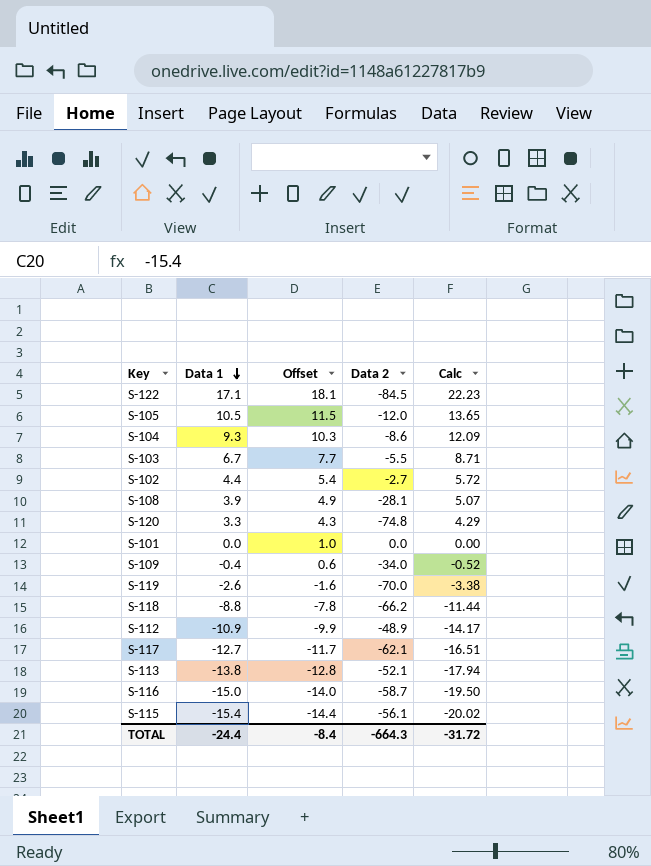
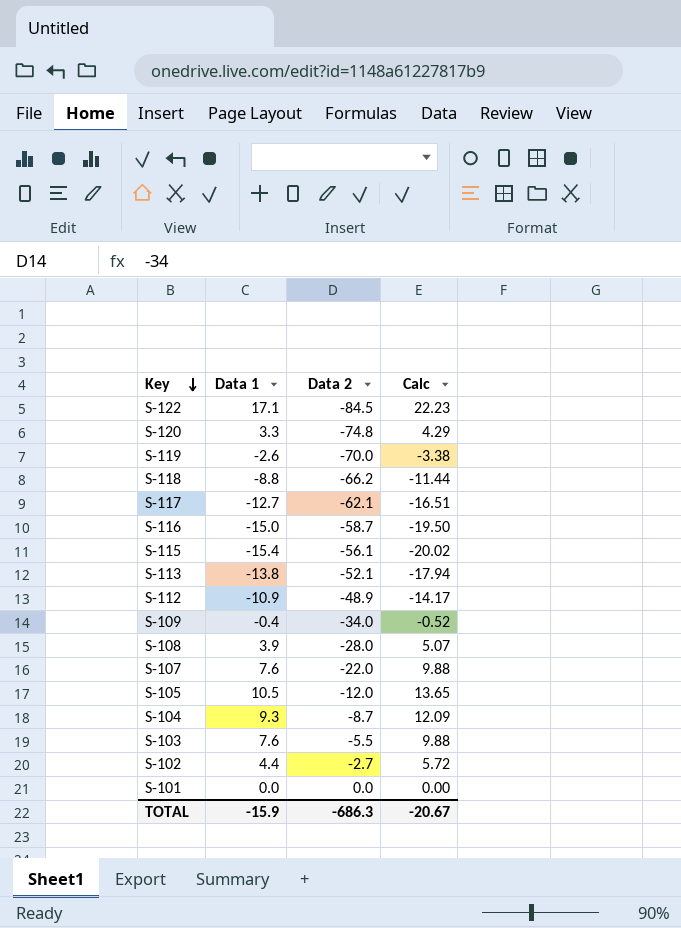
row order: Data 1 descending -> Key descending
column Offset | formula: [Data 1] + 1 -> none
S-108 | Data 2: -28.1 -> -28.0
row S-107: none -> 7.6 | -22.0 | 9.88
S-104 | Data 2: -8.6 -> -8.7
S-103 | Data 1: 6.7 -> 7.6
S-103 | Calc: 8.71 -> 9.88
TOTAL | Data 1: -24.4 -> -15.9
TOTAL | Data 2: -664.3 -> -686.3
TOTAL | Calc: -31.72 -> -20.67

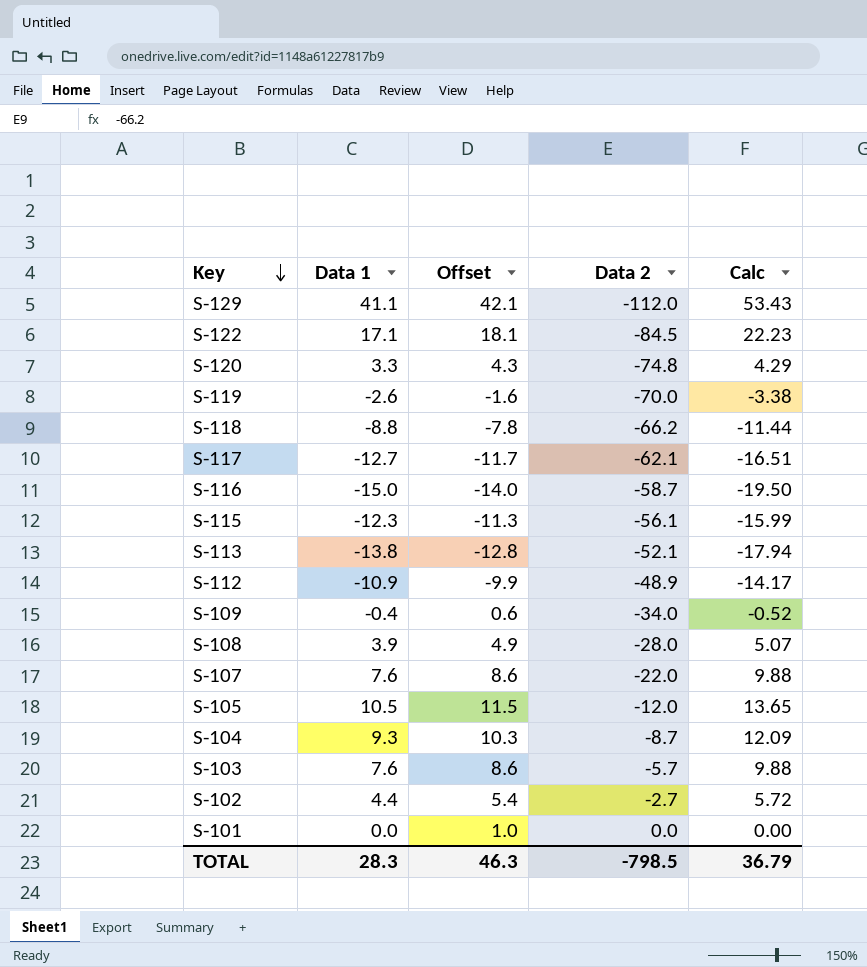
column Offset | formula: none -> [Data 1] + 1
row S-129: none -> 41.1 | 42.1 | -112.0 | 53.43
S-115 | Data 1: -15.4 -> -12.3
S-115 | Calc: -20.02 -> -15.99
S-103 | Data 2: -5.5 -> -5.7
TOTAL | Data 1: -15.9 -> 28.3
TOTAL | Data 2: -686.3 -> -798.5
TOTAL | Calc: -20.67 -> 36.79

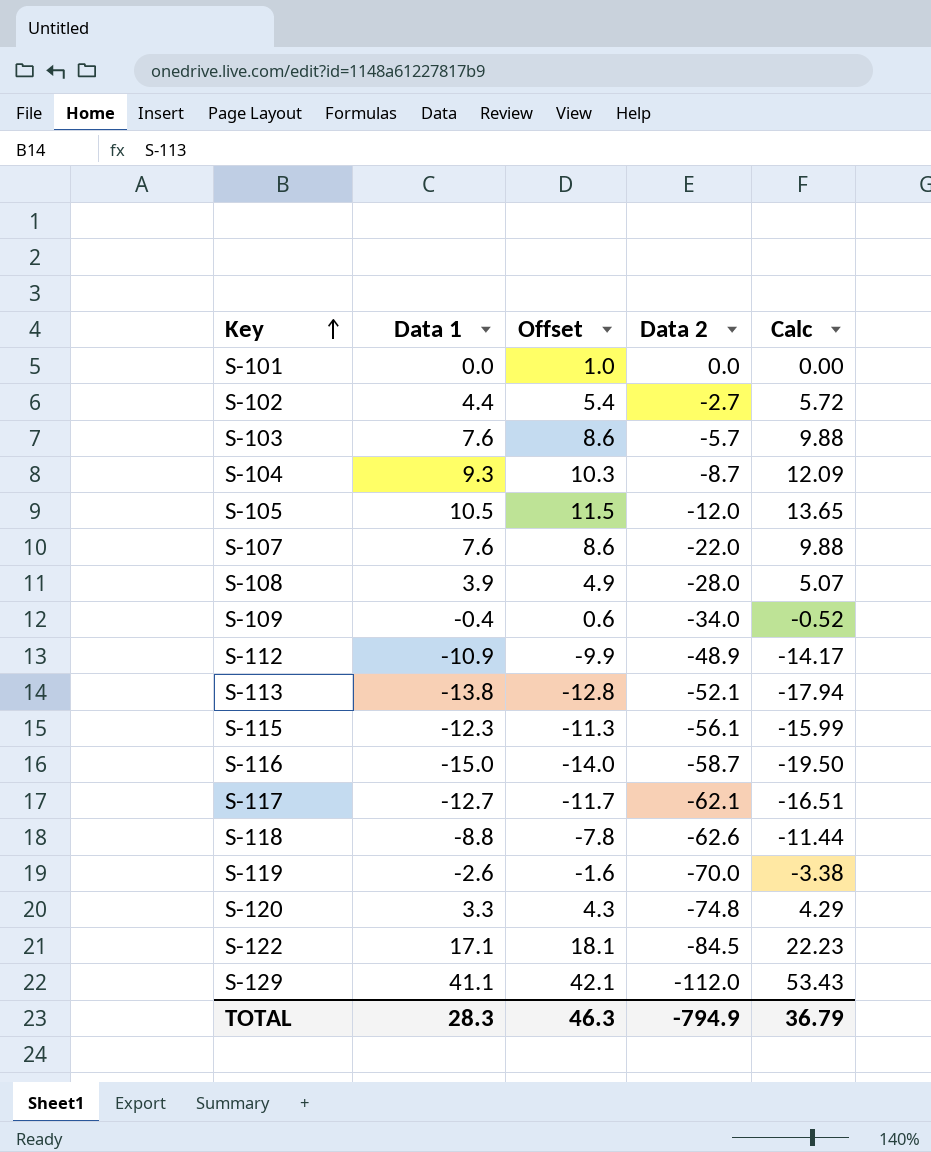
row order: Key descending -> Key ascending
S-118 | Data 2: -66.2 -> -62.6
TOTAL | Data 2: -798.5 -> -794.9

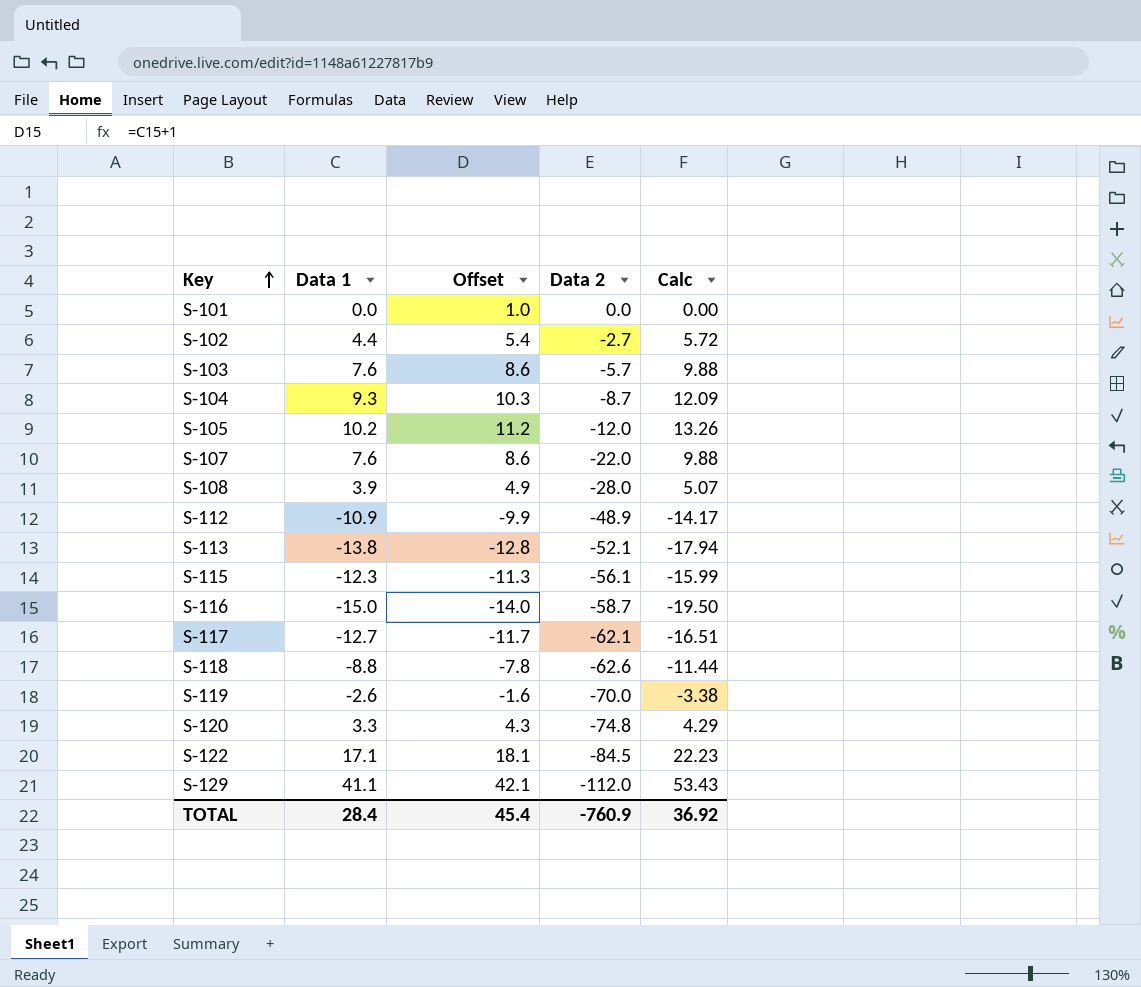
row S-109: -0.4 | 0.6 | -34.0 | -0.52 -> none
S-105 | Data 1: 10.5 -> 10.2
S-105 | Offset: 11.5 -> 11.2
S-105 | Calc: 13.65 -> 13.26
TOTAL | Data 1: 28.3 -> 28.4
TOTAL | Offset: 46.3 -> 45.4
TOTAL | Data 2: -794.9 -> -760.9
TOTAL | Calc: 36.79 -> 36.92

